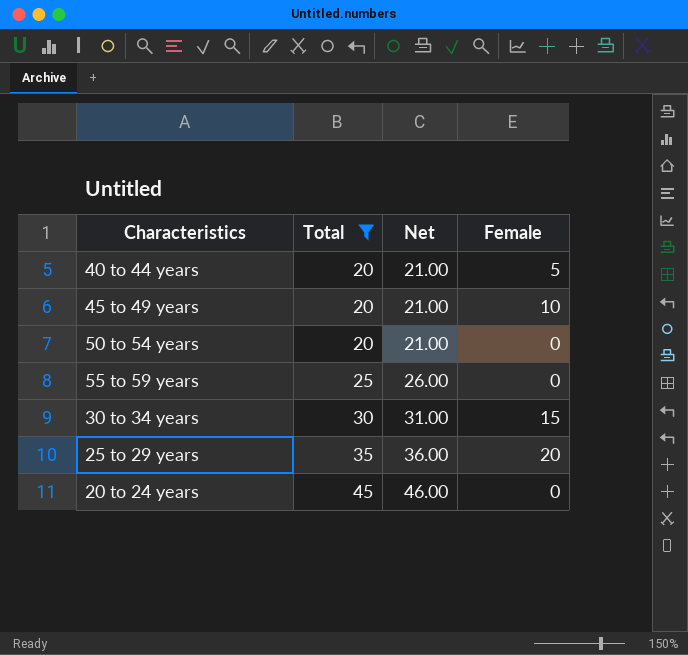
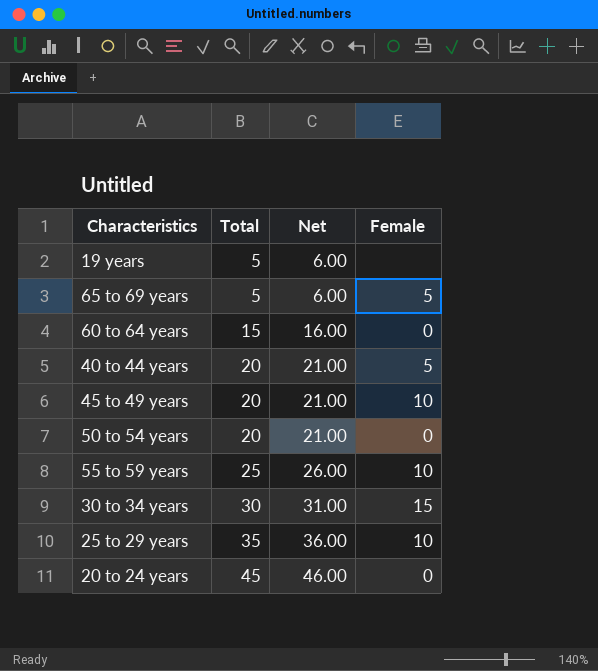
filter: Total >= 20 -> none
55 to 59 years | Female: 0 -> 10
25 to 29 years | Female: 20 -> 10

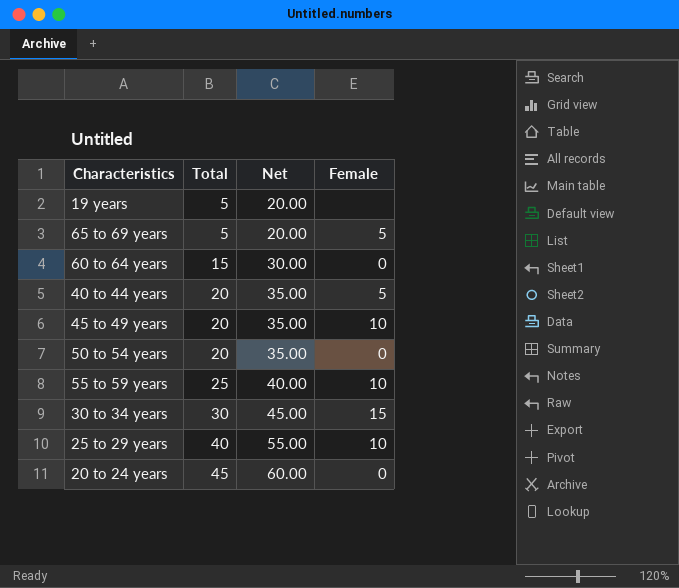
column Net | formula: [Total] + 1 -> [Total] + 15
25 to 29 years | Total: 35 -> 40

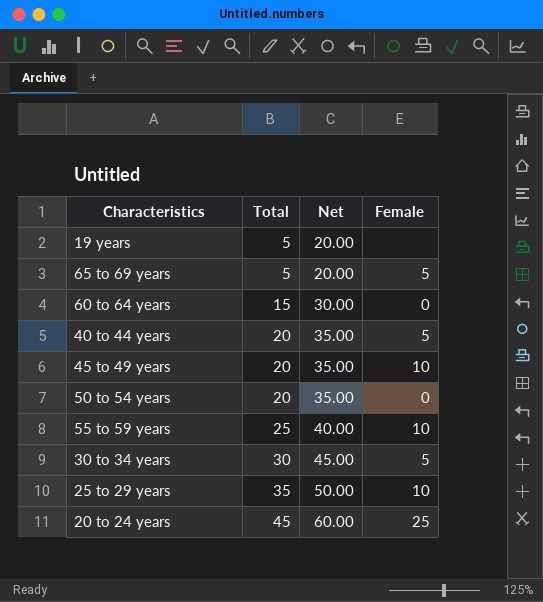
30 to 34 years | Female: 15 -> 5
25 to 29 years | Total: 40 -> 35
25 to 29 years | Net: 55.00 -> 50.00
20 to 24 years | Female: 0 -> 25

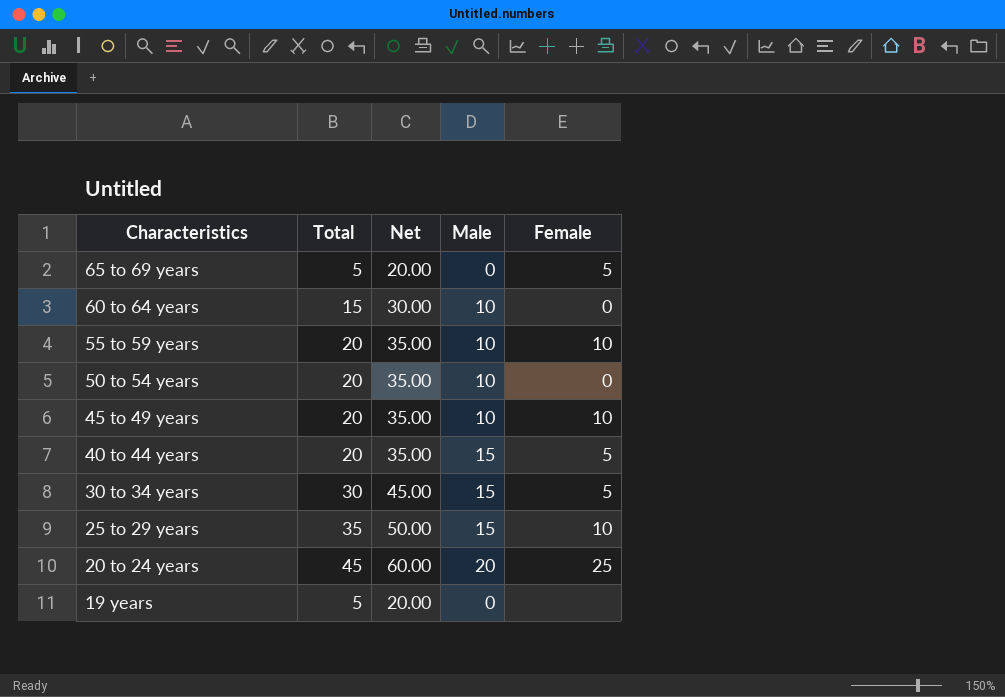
row order: Total ascending -> Characteristics descending
column Male | position: none -> 4
55 to 59 years | Total: 25 -> 20
55 to 59 years | Net: 40.00 -> 35.00

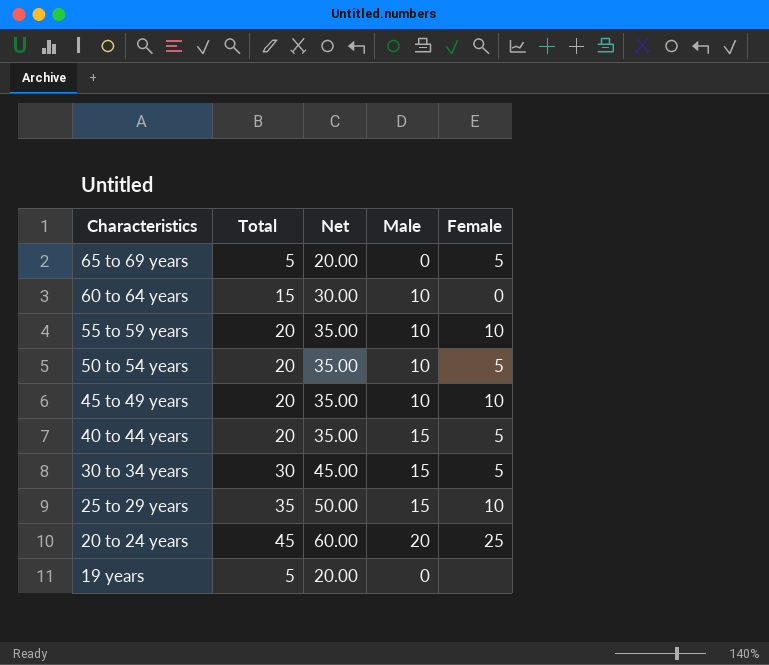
50 to 54 years | Female: 0 -> 5

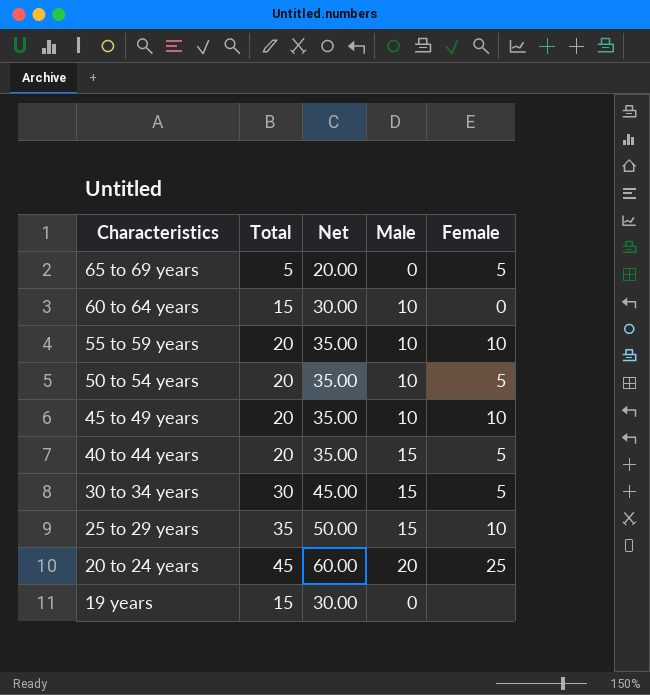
19 years | Total: 5 -> 15
19 years | Net: 20.00 -> 30.00

